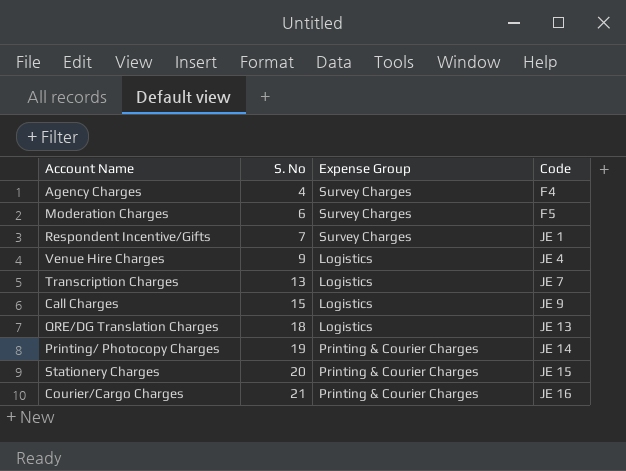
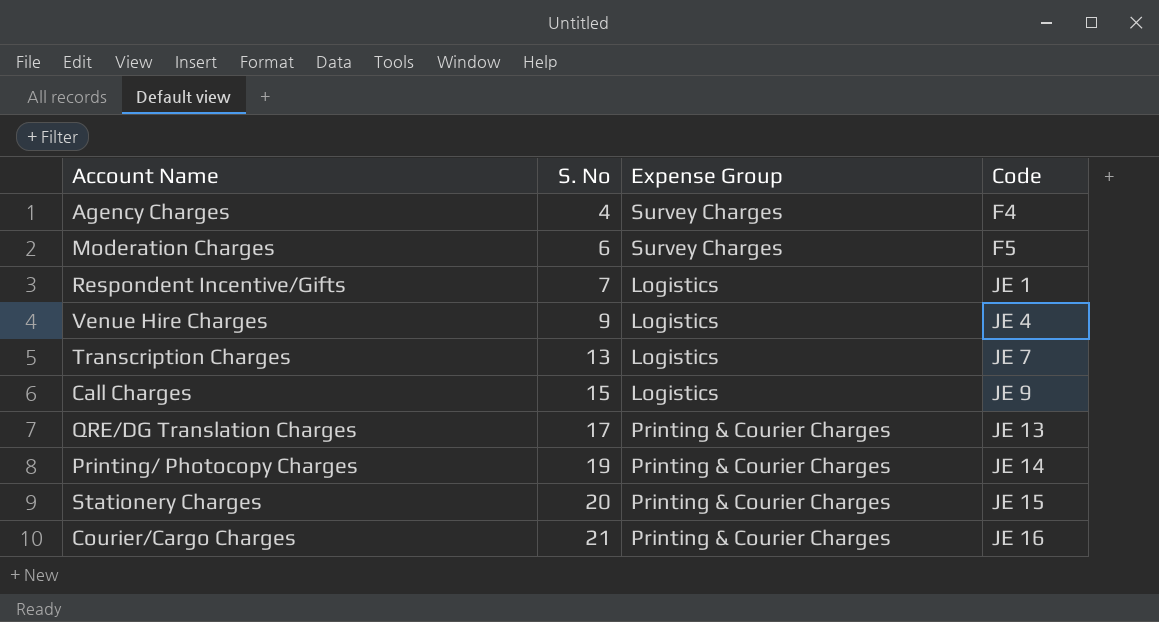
Respondent Incentive/Gifts | Expense Group: Survey Charges -> Logistics
QRE/DG Translation Charges | S. No: 18 -> 17
QRE/DG Translation Charges | Expense Group: Logistics -> Printing & Courier Charges

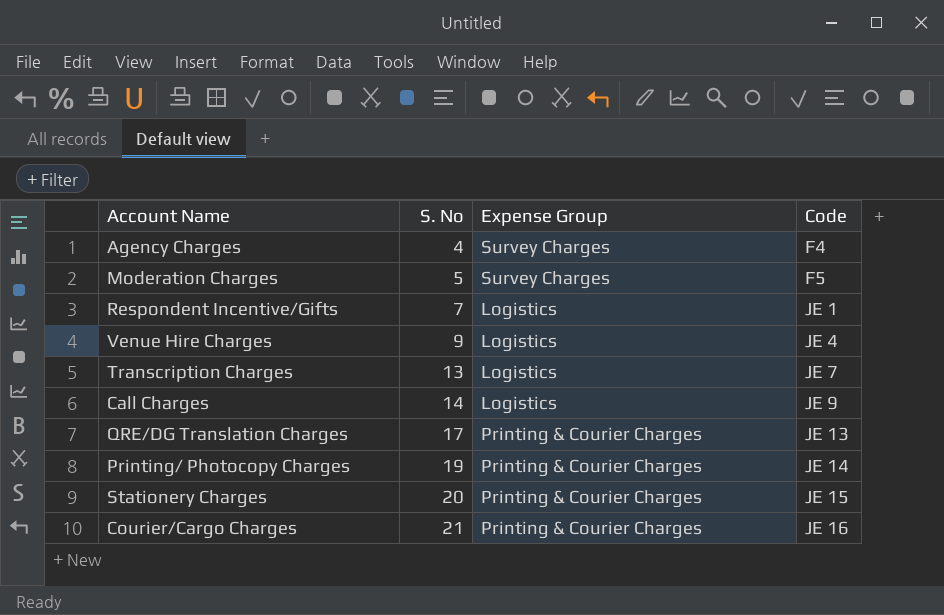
Moderation Charges | S. No: 6 -> 5
Call Charges | S. No: 15 -> 14

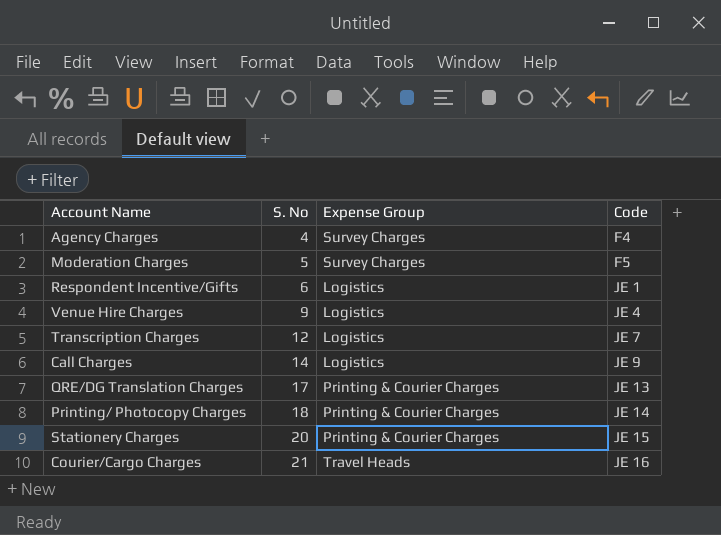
Respondent Incentive/Gifts | S. No: 7 -> 6
Transcription Charges | S. No: 13 -> 12
Printing/ Photocopy Charges | S. No: 19 -> 18
Courier/Cargo Charges | Expense Group: Printing & Courier Charges -> Travel Heads

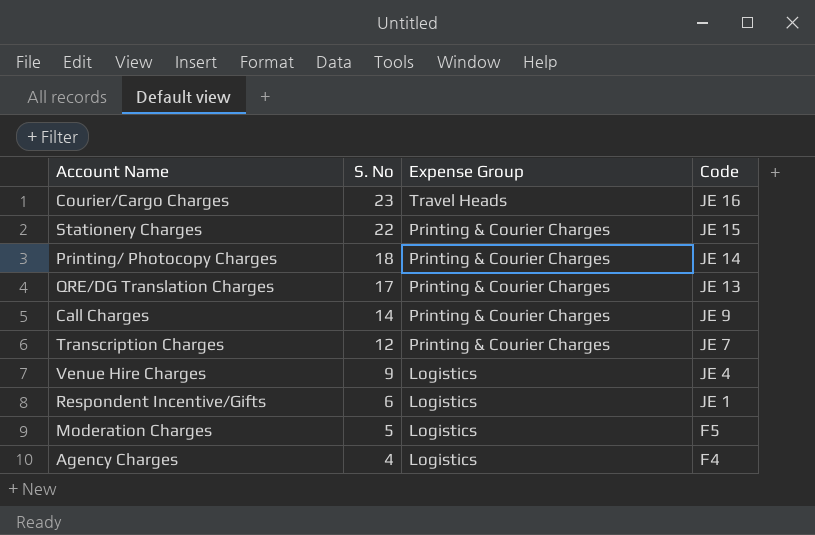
row order: S. No ascending -> S. No descending
Courier/Cargo Charges | S. No: 21 -> 23
Stationery Charges | S. No: 20 -> 22
Call Charges | Expense Group: Logistics -> Printing & Courier Charges
Transcription Charges | Expense Group: Logistics -> Printing & Courier Charges
Moderation Charges | Expense Group: Survey Charges -> Logistics
Agency Charges | Expense Group: Survey Charges -> Logistics

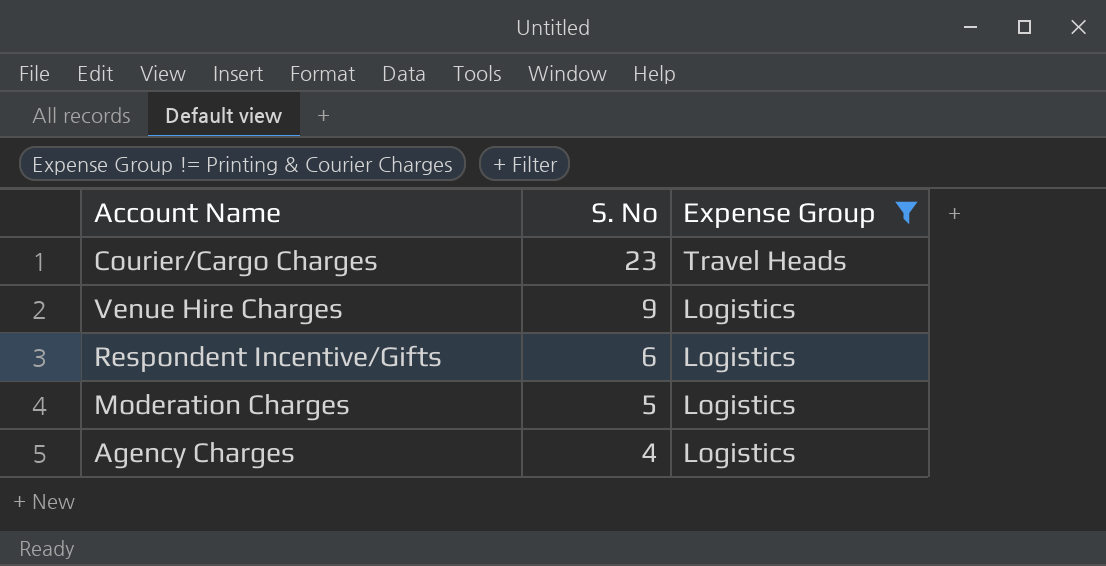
filter: none -> Expense Group != Printing & Courier Charges
column Code | position: 4 -> none

